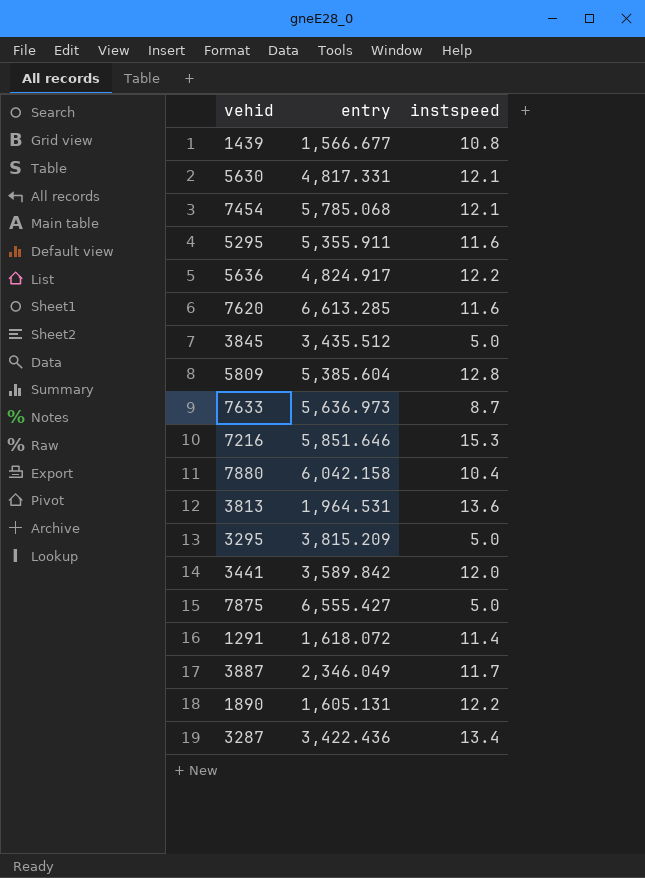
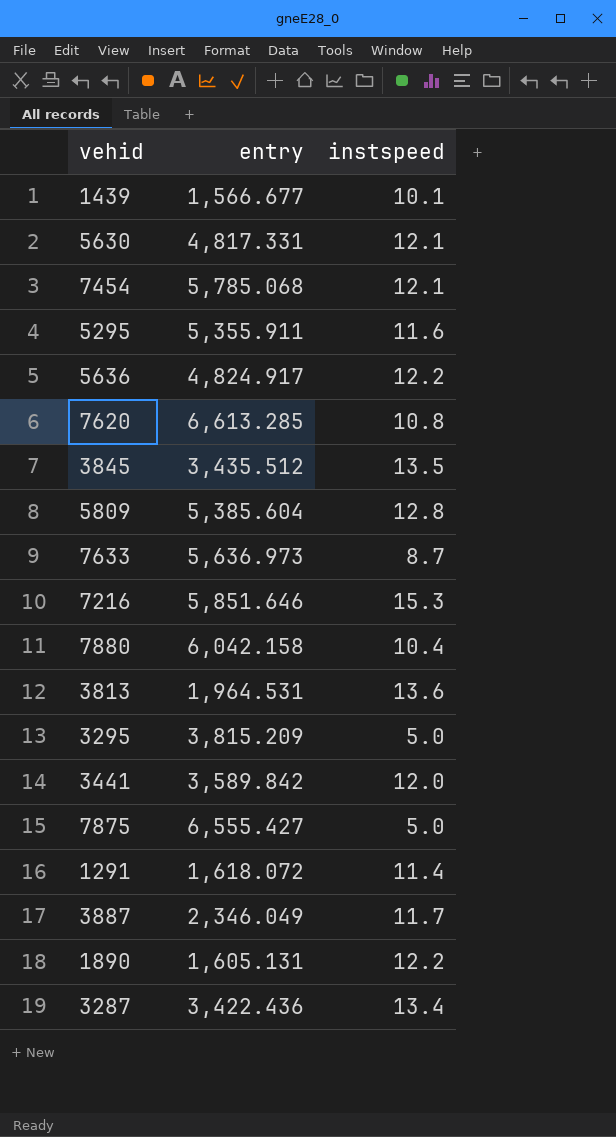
1439 | instspeed: 10.8 -> 10.1
7620 | instspeed: 11.6 -> 10.8
3845 | instspeed: 5.0 -> 13.5

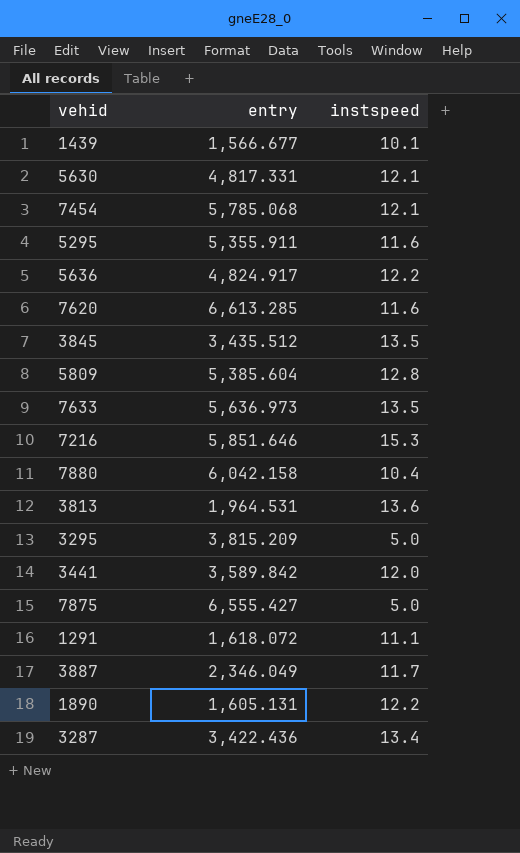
7620 | instspeed: 10.8 -> 11.6
7633 | instspeed: 8.7 -> 13.5
1291 | instspeed: 11.4 -> 11.1

